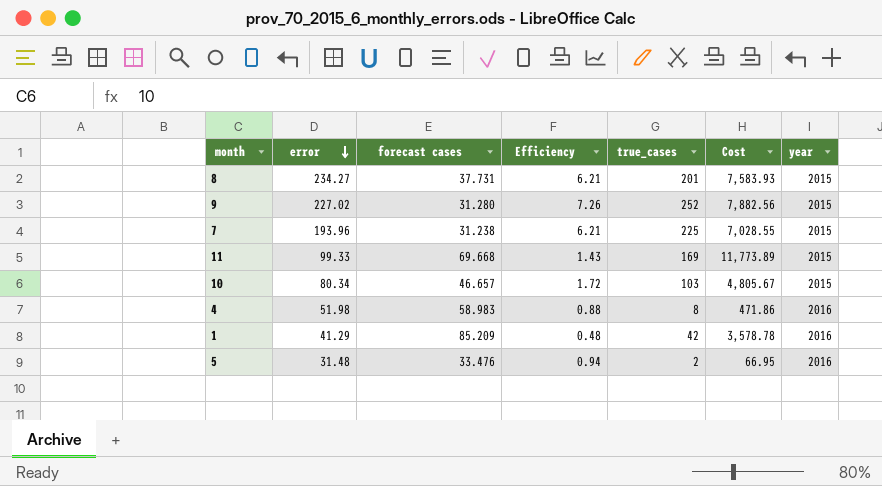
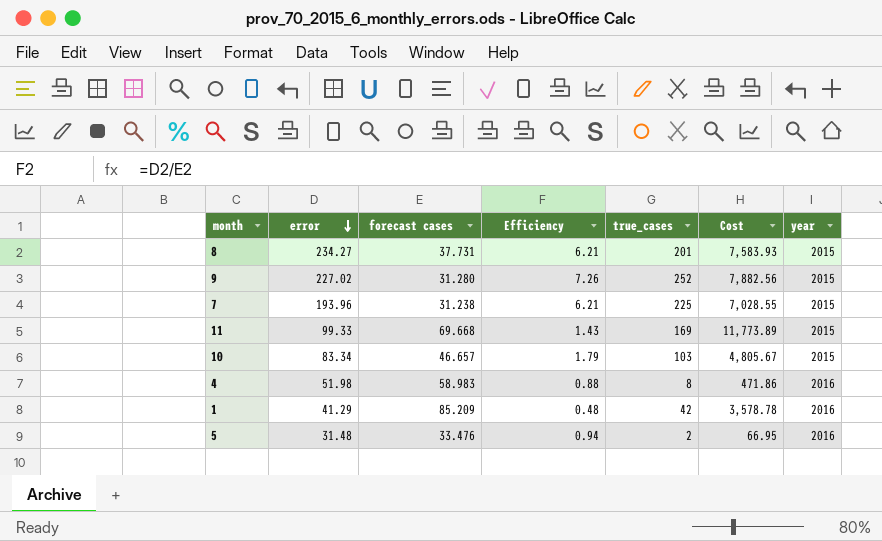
10 | error: 80.34 -> 83.34
10 | Efficiency: 1.72 -> 1.79

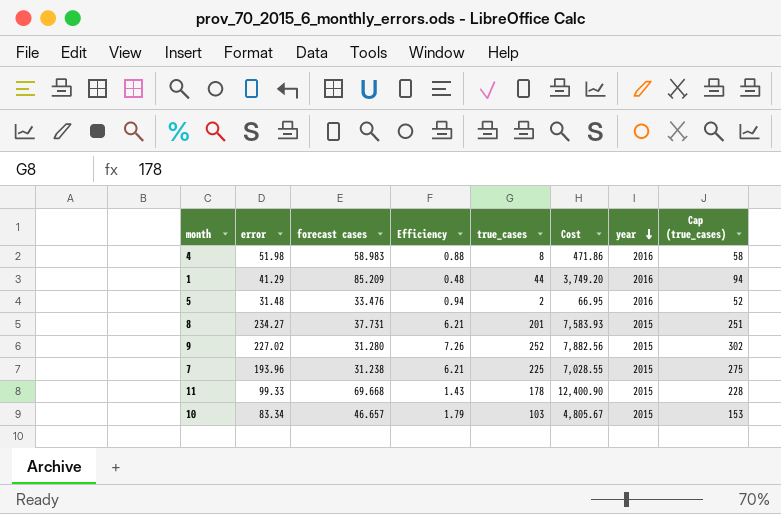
row order: error descending -> year descending
column Cap (true_cases) | formula: none -> [true_cases] + 50
1 | true_cases: 42 -> 44
1 | Cost: 3,578.78 -> 3,749.20
11 | true_cases: 169 -> 178
11 | Cost: 11,773.89 -> 12,400.90

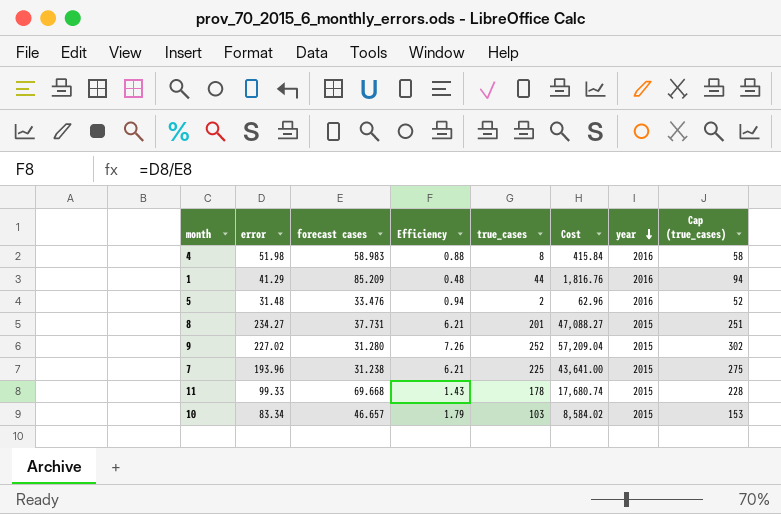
column Cost | formula: [forecast cases] * [true_cases] -> [error] * [true_cases]

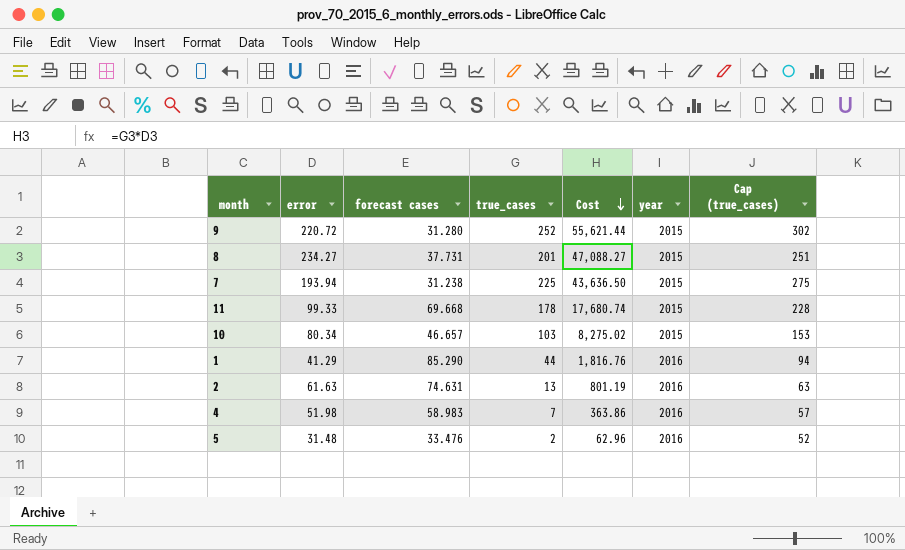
row order: year descending -> Cost descending
column Efficiency | formula: [error] / [forecast cases] -> none
9 | error: 227.02 -> 220.72
9 | Cost: 57,209.04 -> 55,621.44
7 | error: 193.96 -> 193.94
7 | Cost: 43,641.00 -> 43,636.50
10 | error: 83.34 -> 80.34
10 | Cost: 8,584.02 -> 8,275.02
1 | forecast cases: 85.209 -> 85.290
row 2: none -> 61.63 | 74.631 | 13 | 801.19 | 2016 | 63
4 | true_cases: 8 -> 7
4 | Cost: 415.84 -> 363.86
4 | Cap (true_cases): 58 -> 57

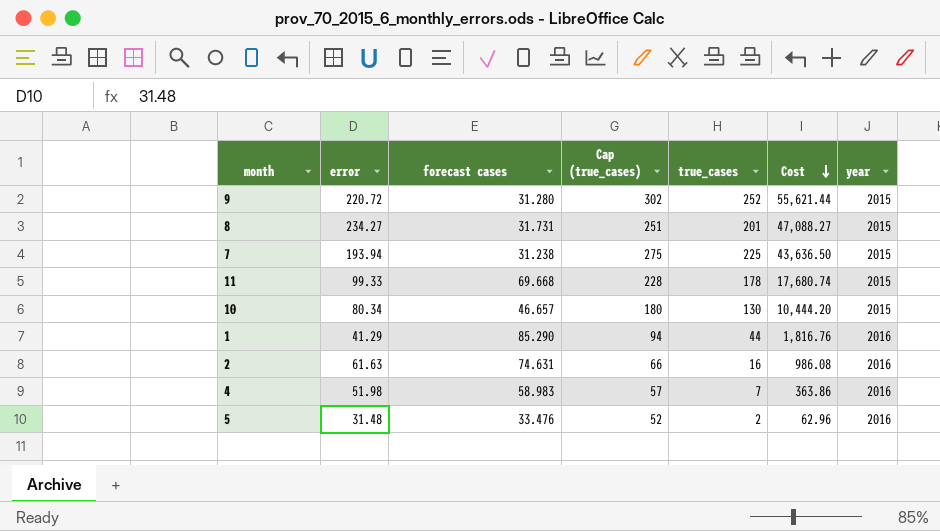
column Cap (true_cases) | position: 7 -> 4
8 | forecast cases: 37.731 -> 31.731
10 | Cap (true_cases): 153 -> 180
10 | true_cases: 103 -> 130
10 | Cost: 8,275.02 -> 10,444.20
2 | Cap (true_cases): 63 -> 66
2 | true_cases: 13 -> 16
2 | Cost: 801.19 -> 986.08

